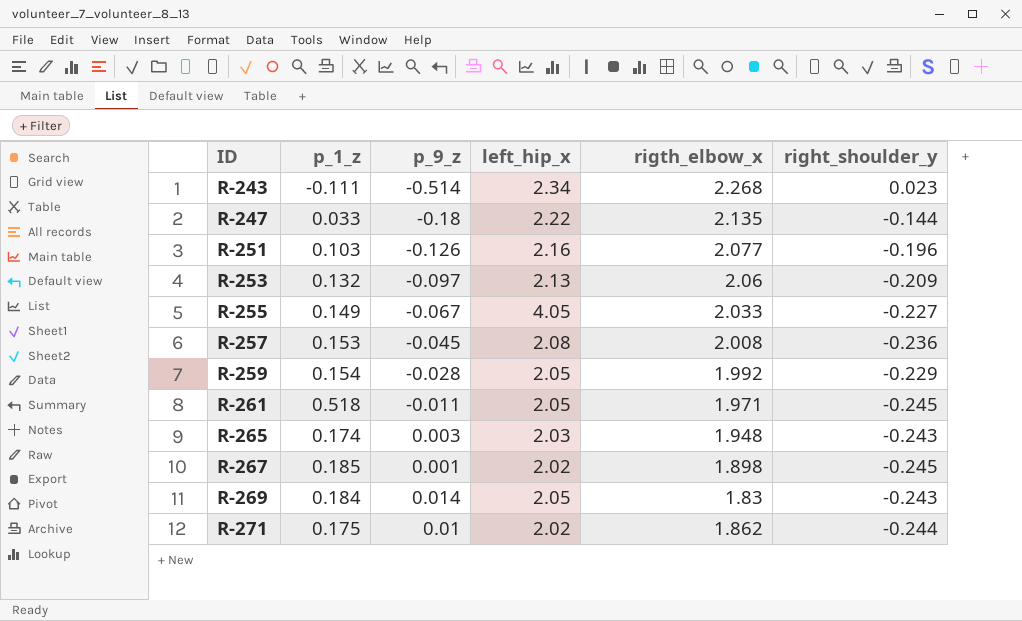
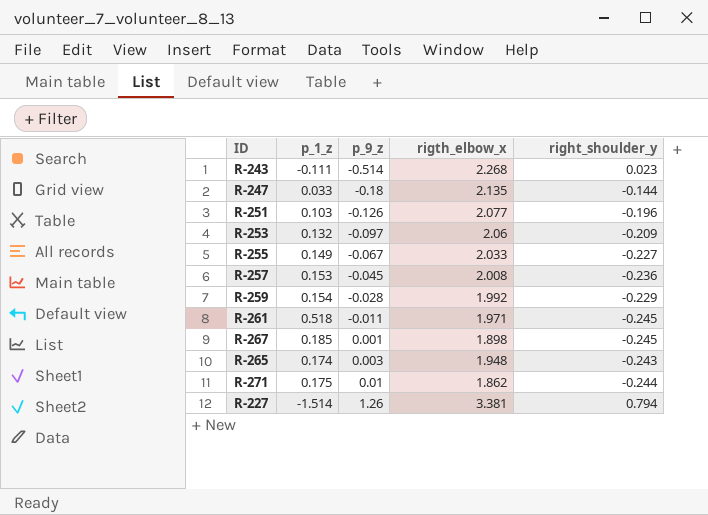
row order: ID ascending -> p_9_z ascending
column left_hip_x | position: 4 -> none
row R-269: 0.184 | 0.014 | 2.05 | 1.83 | -0.243 -> none
row R-227: none -> -1.514 | 1.26 | 3.381 | 0.794

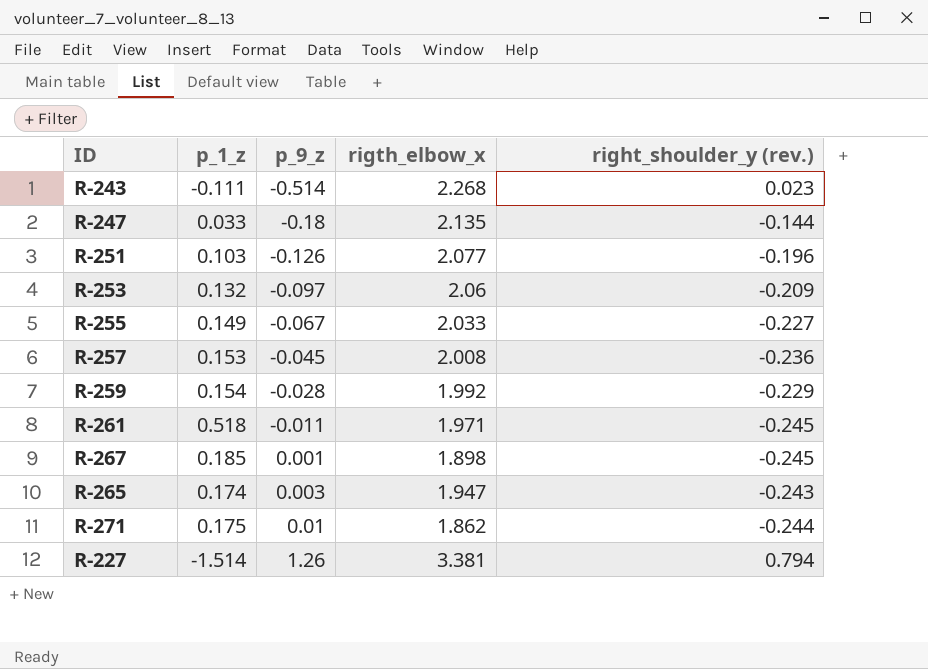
column name: right_shoulder_y -> right_shoulder_y (rev.)
R-265 | rigth_elbow_x: 1.948 -> 1.947

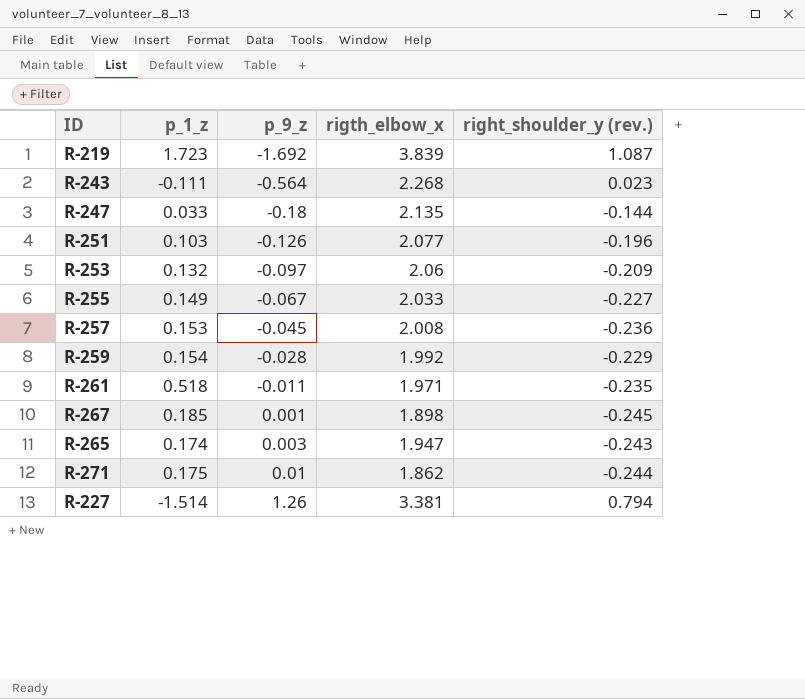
row R-219: none -> 1.723 | -1.692 | 3.839 | 1.087
R-243 | p_9_z: -0.514 -> -0.564
R-261 | right_shoulder_y (rev.): -0.245 -> -0.235

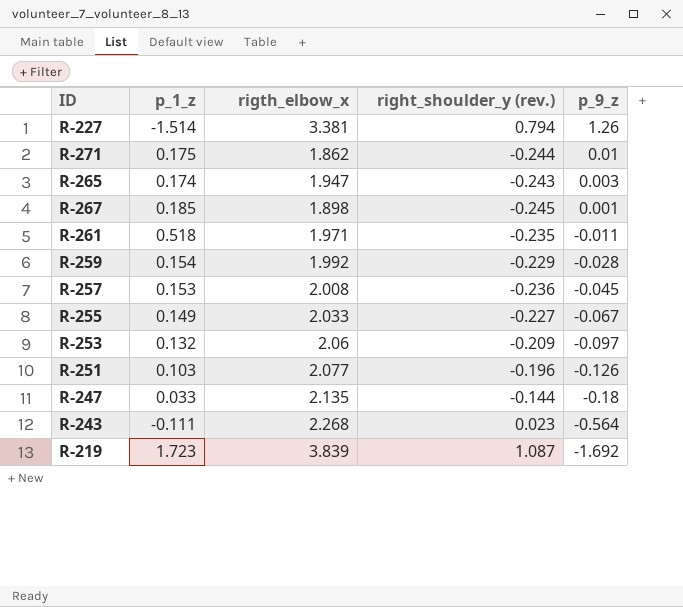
row order: p_9_z ascending -> p_9_z descending
column p_9_z | position: 3 -> 5

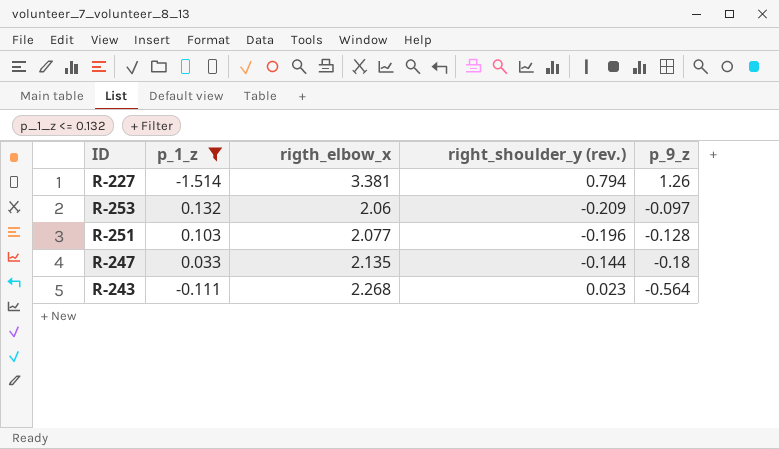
filter: none -> p_1_z <= 0.132
R-251 | p_9_z: -0.126 -> -0.128

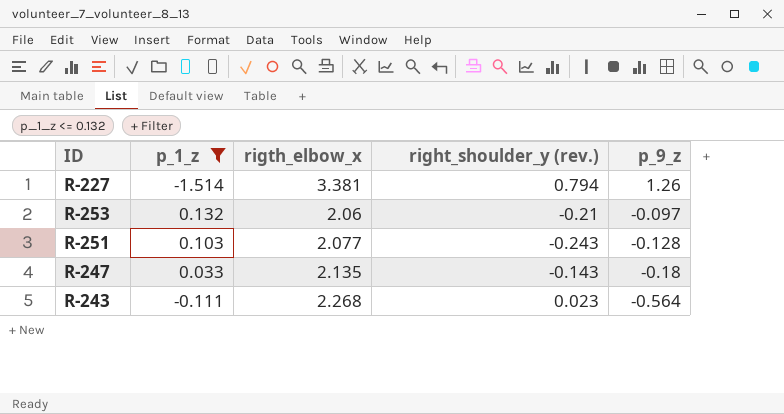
R-253 | right_shoulder_y (rev.): -0.209 -> -0.21
R-251 | right_shoulder_y (rev.): -0.196 -> -0.243
R-247 | right_shoulder_y (rev.): -0.144 -> -0.143

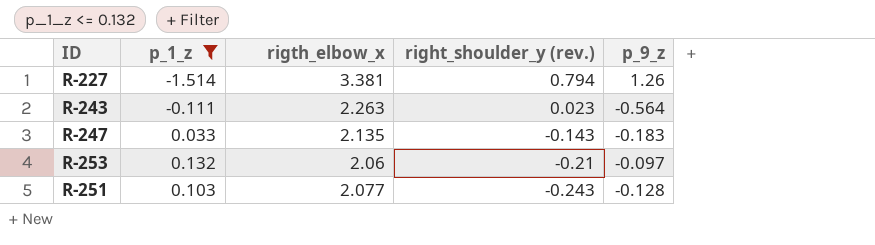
row order: p_9_z descending -> right_shoulder_y (rev.) descending
R-243 | rigth_elbow_x: 2.268 -> 2.263
R-247 | p_9_z: -0.18 -> -0.183

